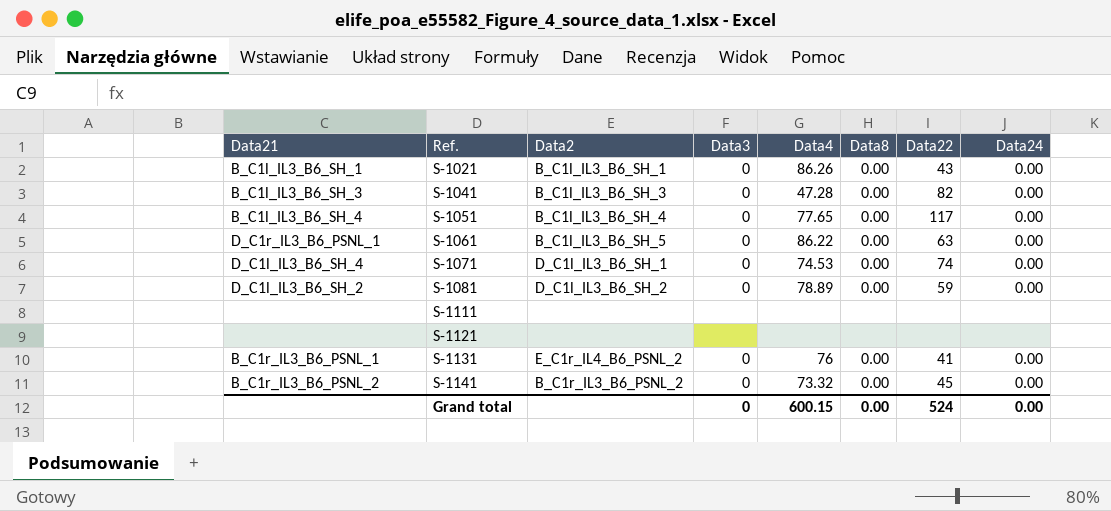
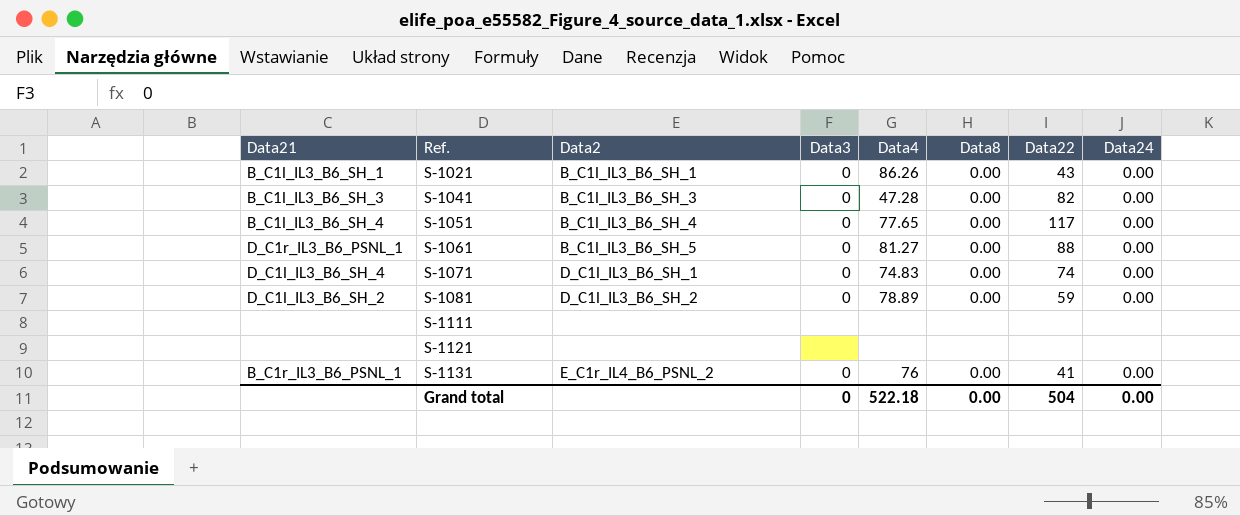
row S-1141: B_C1r_IL3_B6_PSNL_2 | B_C1r_IL3_B6_PSNL_2 | 0 | 73.32 | 0.00 | 45 | 0.00 -> none
S-1061 | Data4: 86.22 -> 81.27
S-1061 | Data22: 63 -> 88
S-1071 | Data4: 74.53 -> 74.83
Grand total | Data4: 600.15 -> 522.18
Grand total | Data22: 524 -> 504

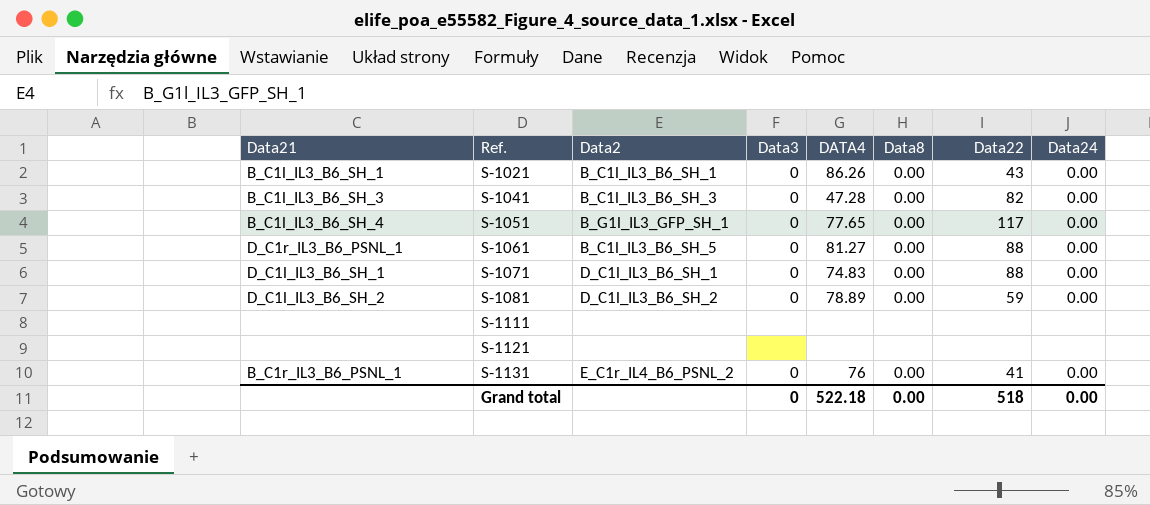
column name: Data4 -> DATA4
S-1051 | Data2: B_C1l_IL3_B6_SH_4 -> B_G1l_IL3_GFP_SH_1
S-1071 | Data21: D_C1l_IL3_B6_SH_4 -> D_C1l_IL3_B6_SH_1
S-1071 | Data22: 74 -> 88
Grand total | Data22: 504 -> 518

